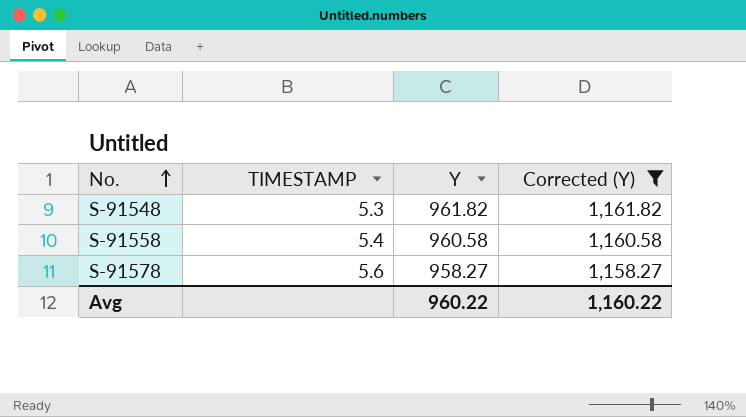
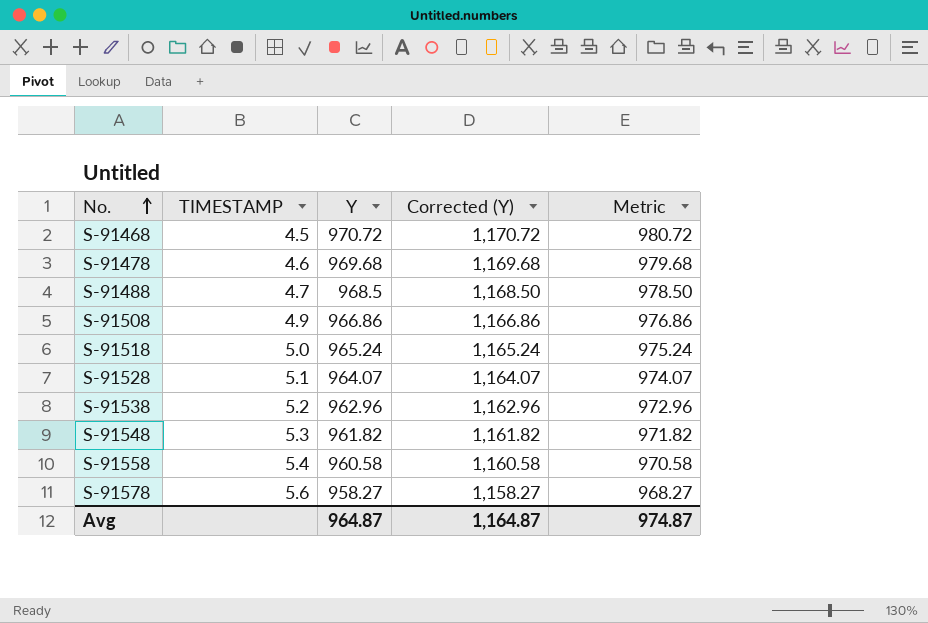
filter: Corrected (Y) <= 1,161.82 -> none
column Metric | formula: none -> [Y] + 10
Avg | Y: 960.22 -> 964.87
Avg | Corrected (Y): 1,160.22 -> 1,164.87

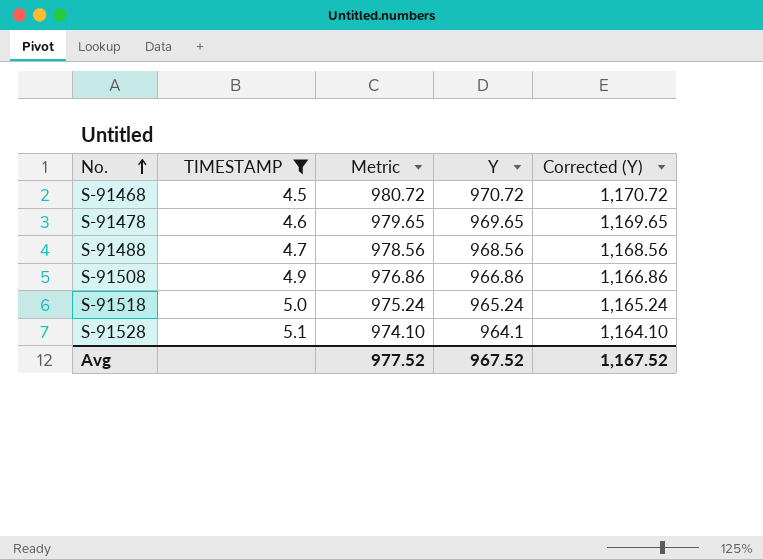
filter: none -> TIMESTAMP <= 5.1
column Metric | position: 5 -> 3
S-91478 | Metric: 979.68 -> 979.65
S-91478 | Y: 969.68 -> 969.65
S-91478 | Corrected (Y): 1,169.68 -> 1,169.65
S-91488 | Metric: 978.50 -> 978.56
S-91488 | Y: 968.5 -> 968.56
S-91488 | Corrected (Y): 1,168.50 -> 1,168.56
S-91528 | Metric: 974.07 -> 974.10
S-91528 | Y: 964.07 -> 964.1
S-91528 | Corrected (Y): 1,164.07 -> 1,164.10
Avg | Metric: 974.87 -> 977.52
Avg | Y: 964.87 -> 967.52
Avg | Corrected (Y): 1,164.87 -> 1,167.52

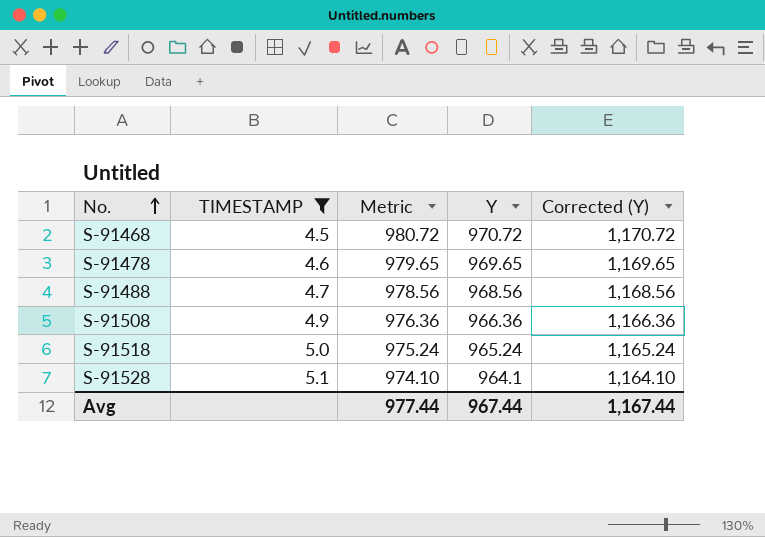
S-91508 | Metric: 976.86 -> 976.36
S-91508 | Y: 966.86 -> 966.36
S-91508 | Corrected (Y): 1,166.86 -> 1,166.36
Avg | Metric: 977.52 -> 977.44
Avg | Y: 967.52 -> 967.44
Avg | Corrected (Y): 1,167.52 -> 1,167.44

